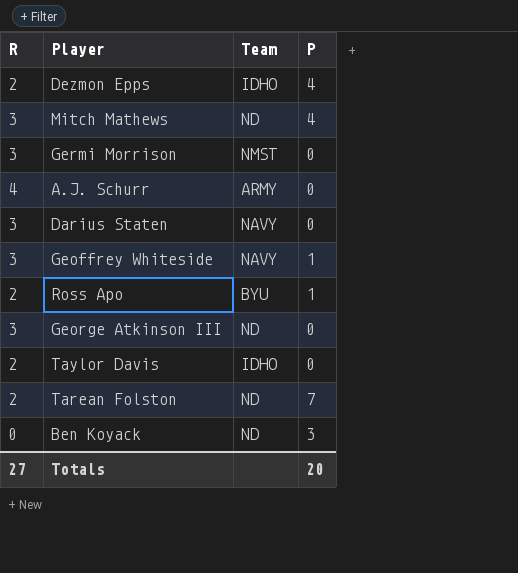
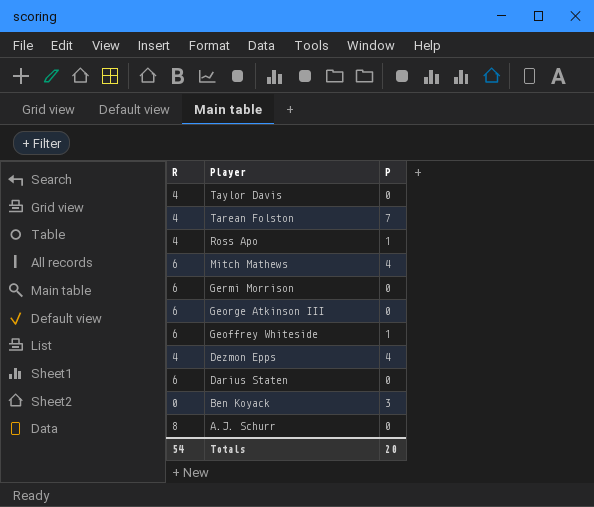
row order: none -> Player descending
column Team | position: 3 -> none
Taylor Davis | R: 2 -> 4
Tarean Folston | R: 2 -> 4
Ross Apo | R: 2 -> 4
Mitch Mathews | R: 3 -> 6
Germi Morrison | R: 3 -> 6
George Atkinson III | R: 3 -> 6
Geoffrey Whiteside | R: 3 -> 6
Dezmon Epps | R: 2 -> 4
Darius Staten | R: 3 -> 6
A.J. Schurr | R: 4 -> 8
Totals | R: 27 -> 54

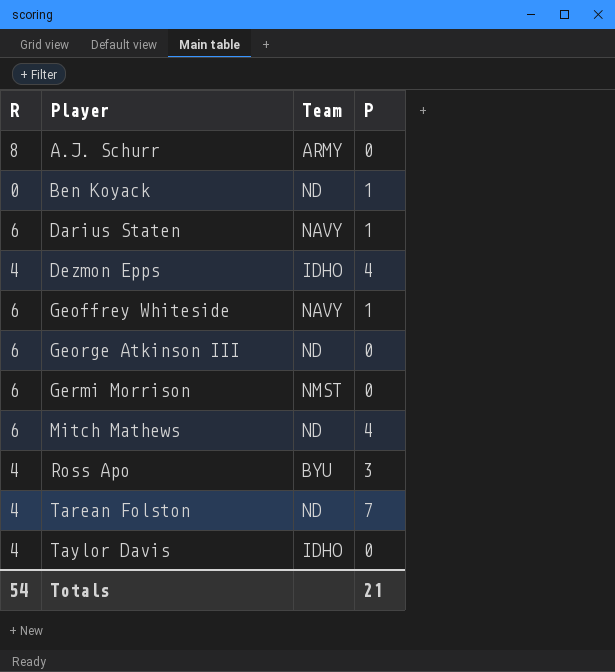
row order: Player descending -> Player ascending
column Team | position: none -> 3
Ben Koyack | P: 3 -> 1
Darius Staten | P: 0 -> 1
Ross Apo | P: 1 -> 3
Totals | P: 20 -> 21

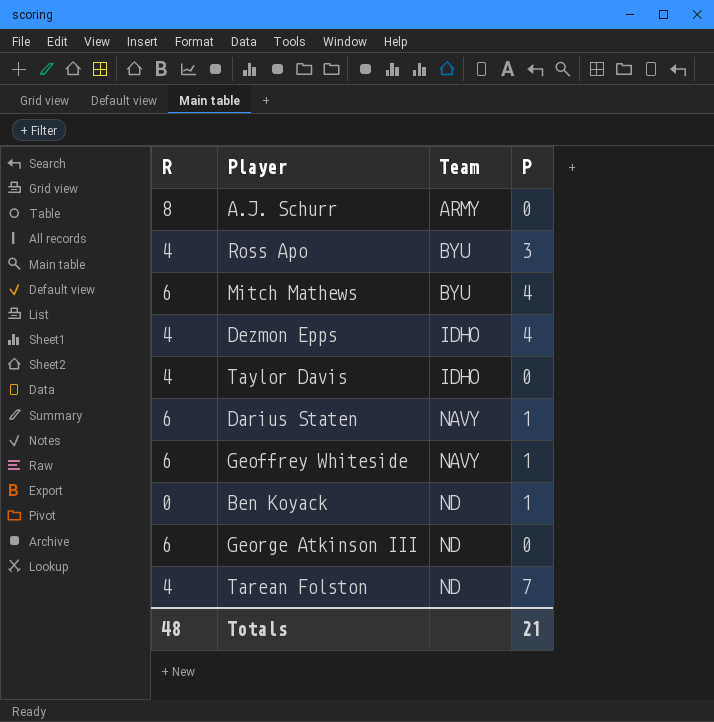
row order: Player ascending -> Team ascending
row Germi Morrison: 6 | NMST | 0 -> none
Mitch Mathews | Team: ND -> BYU
Totals | R: 54 -> 48

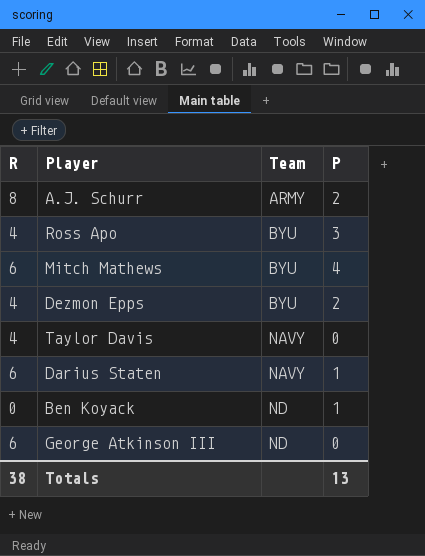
row Geoffrey Whiteside: 6 | NAVY | 1 -> none
row Tarean Folston: 4 | ND | 7 -> none
A.J. Schurr | P: 0 -> 2
Dezmon Epps | Team: IDHO -> BYU
Dezmon Epps | P: 4 -> 2
Taylor Davis | Team: IDHO -> NAVY
Totals | R: 48 -> 38
Totals | P: 21 -> 13

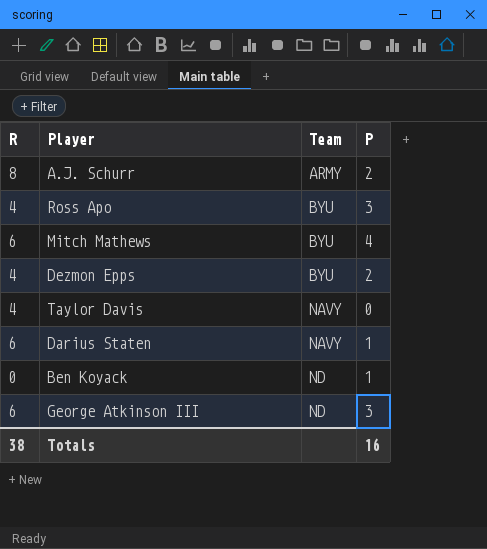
George Atkinson III | P: 0 -> 3
Totals | P: 13 -> 16

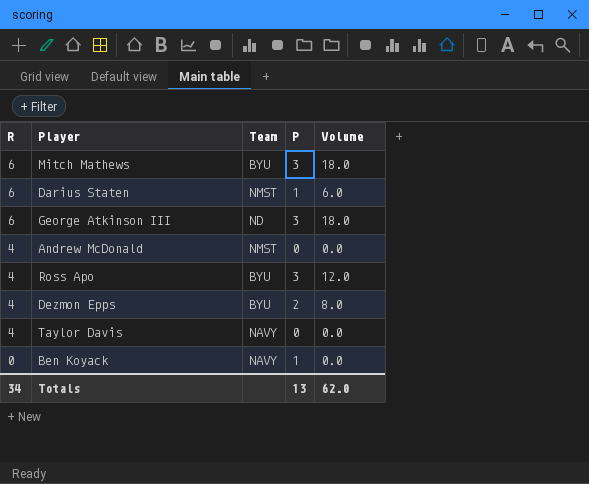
row order: Team ascending -> R descending
column Volume | formula: none -> [R] * [P]
row A.J. Schurr: 8 | ARMY | 2 -> none
Mitch Mathews | P: 4 -> 3
Darius Staten | Team: NAVY -> NMST
row Andrew McDonald: none -> 4 | NMST | 0 | 0.0
Ben Koyack | Team: ND -> NAVY
Totals | R: 38 -> 34
Totals | P: 16 -> 13

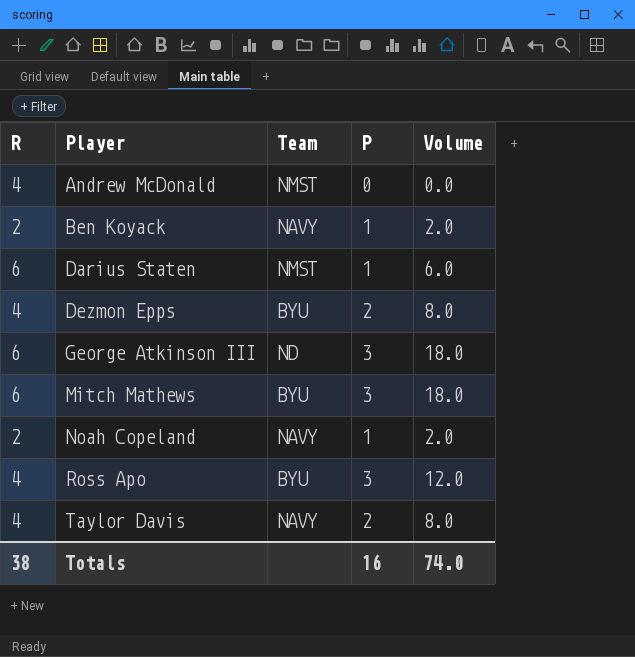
row order: R descending -> Player ascending
Ben Koyack | R: 0 -> 2
Ben Koyack | Volume: 0.0 -> 2.0
row Noah Copeland: none -> 2 | NAVY | 1 | 2.0
Taylor Davis | P: 0 -> 2
Taylor Davis | Volume: 0.0 -> 8.0
Totals | R: 34 -> 38
Totals | P: 13 -> 16
Totals | Volume: 62.0 -> 74.0

